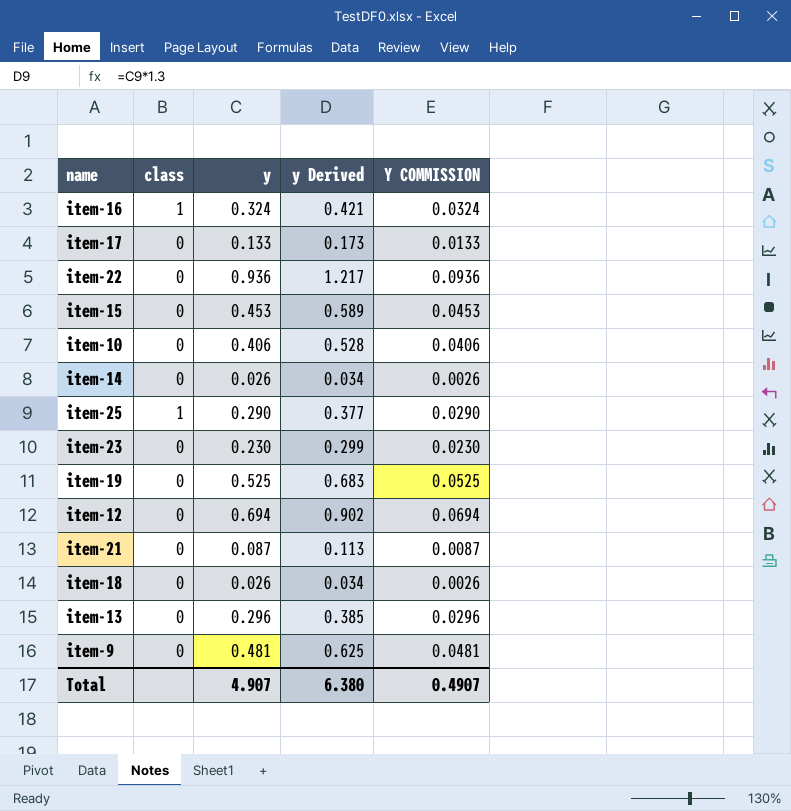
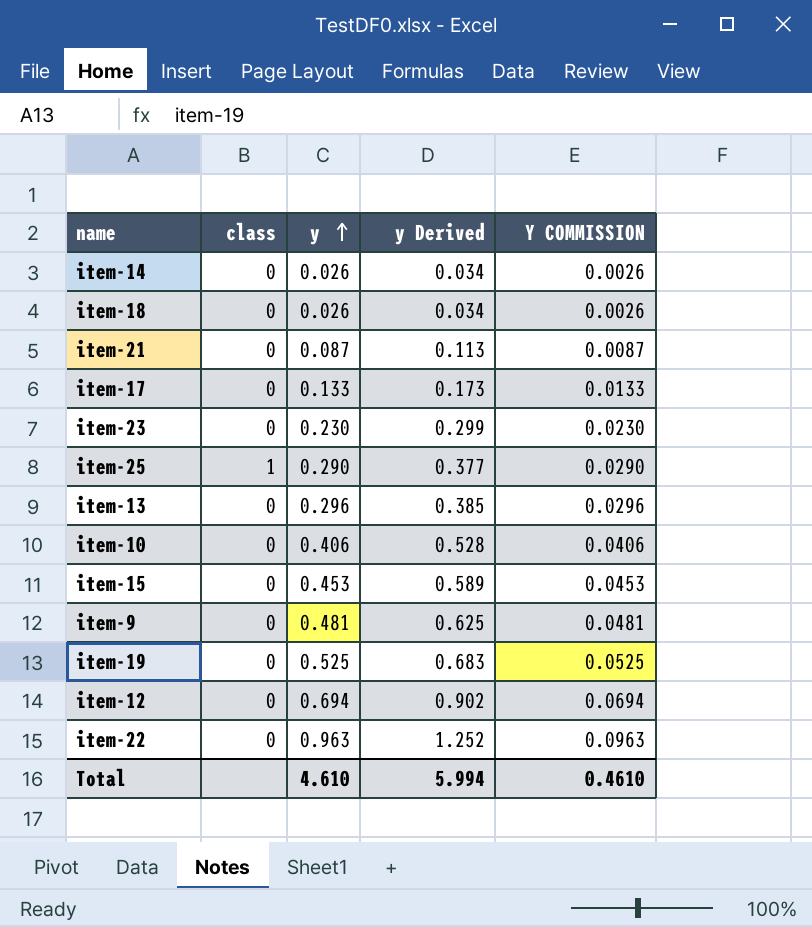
row order: none -> y ascending
row item-16: 1 | 0.324 | 0.421 | 0.0324 -> none
item-22 | y: 0.936 -> 0.963
item-22 | y Derived: 1.217 -> 1.252
item-22 | Y COMMISSION: 0.0936 -> 0.0963
Total | y: 4.907 -> 4.610
Total | y Derived: 6.380 -> 5.994
Total | Y COMMISSION: 0.4907 -> 0.4610

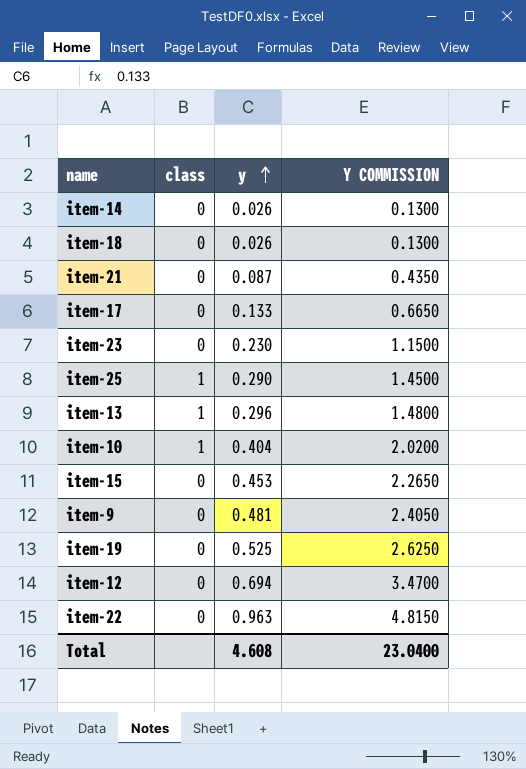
column y Derived | formula: [y] * 1.3 -> none
column Y COMMISSION | formula: [y] * 0.1 -> [y] * 5
item-13 | class: 0 -> 1
item-10 | class: 0 -> 1
item-10 | y: 0.406 -> 0.404
Total | y: 4.610 -> 4.608
Total | Y COMMISSION: 0.4610 -> 23.0400

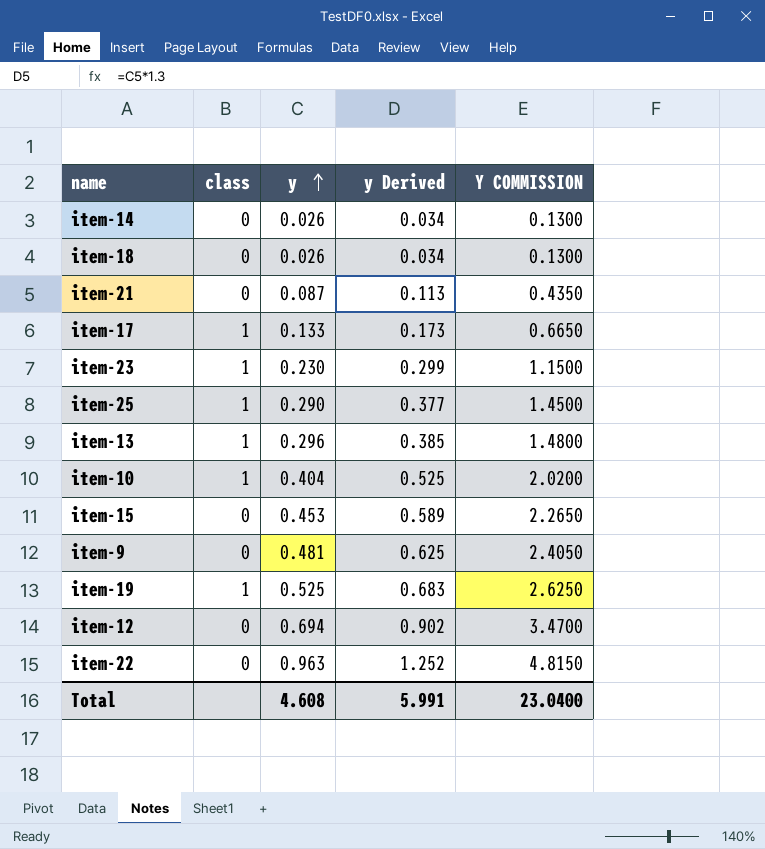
column y Derived | formula: none -> [y] * 1.3
item-17 | class: 0 -> 1
item-23 | class: 0 -> 1
item-19 | class: 0 -> 1

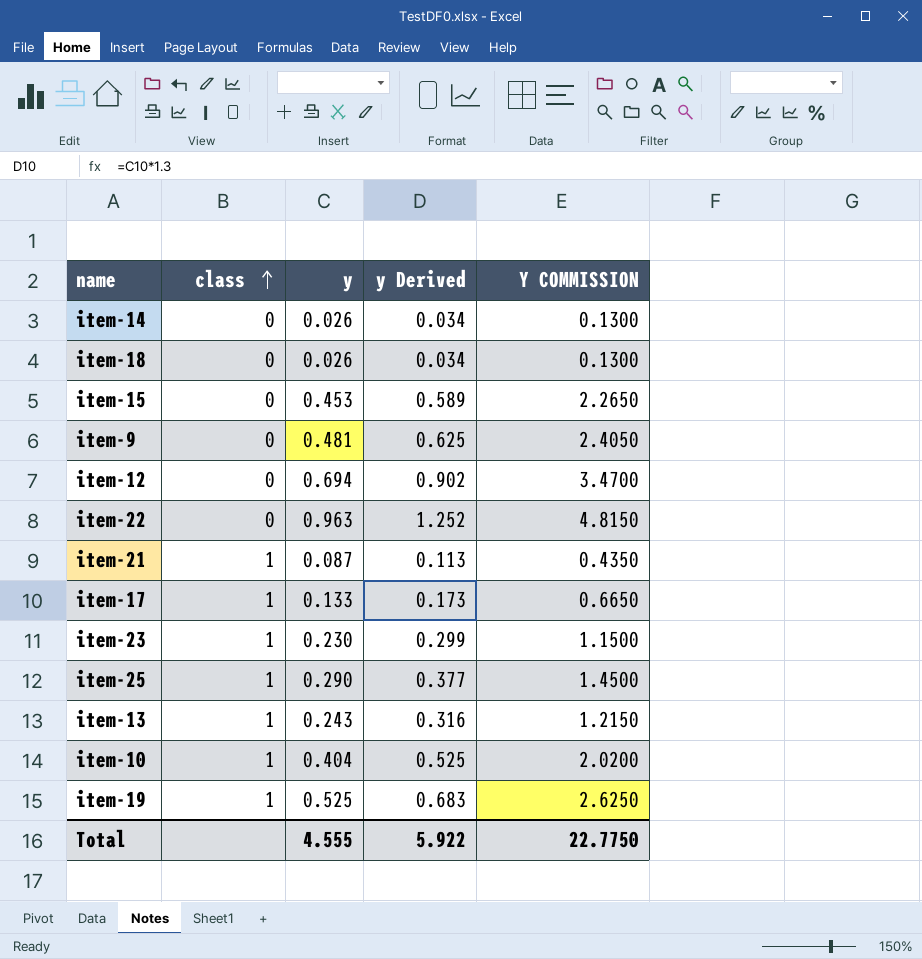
row order: y ascending -> class ascending
item-21 | class: 0 -> 1
item-13 | y: 0.296 -> 0.243
item-13 | y Derived: 0.385 -> 0.316
item-13 | Y COMMISSION: 1.4800 -> 1.2150
Total | y: 4.608 -> 4.555
Total | y Derived: 5.991 -> 5.922
Total | Y COMMISSION: 23.0400 -> 22.7750

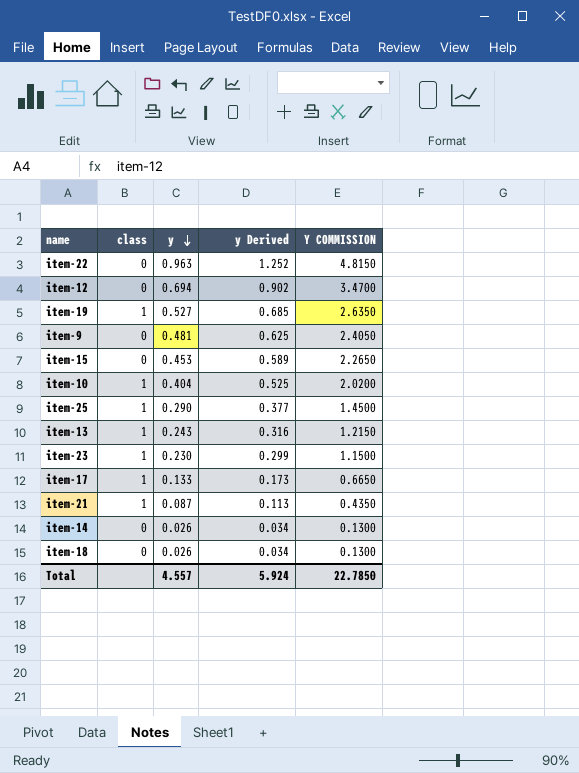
row order: class ascending -> y descending
item-19 | y: 0.525 -> 0.527
item-19 | y Derived: 0.683 -> 0.685
item-19 | Y COMMISSION: 2.6250 -> 2.6350
Total | y: 4.555 -> 4.557
Total | y Derived: 5.922 -> 5.924
Total | Y COMMISSION: 22.7750 -> 22.7850

